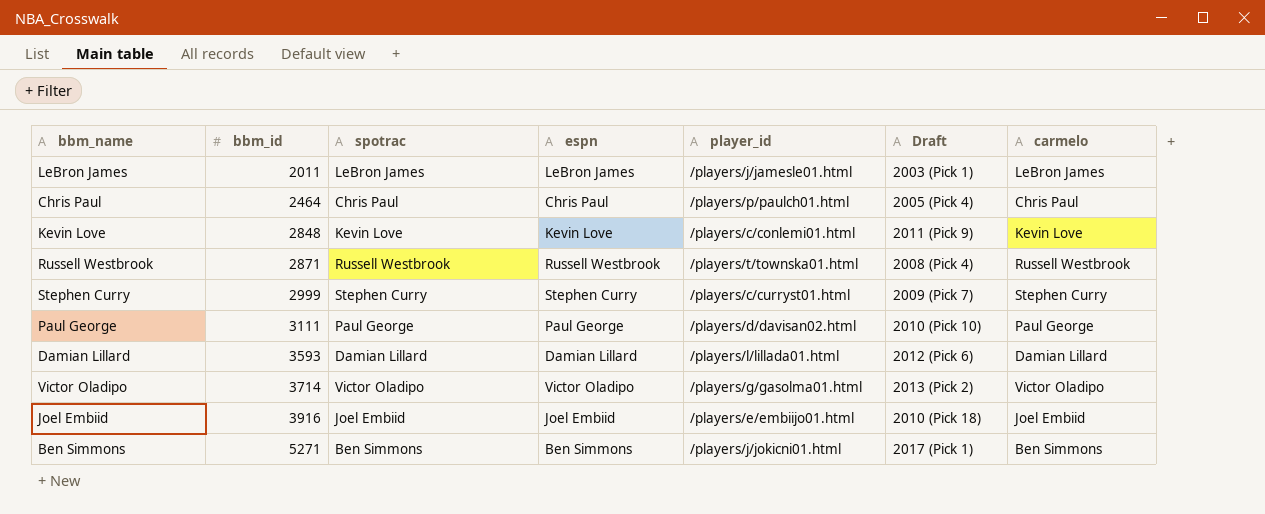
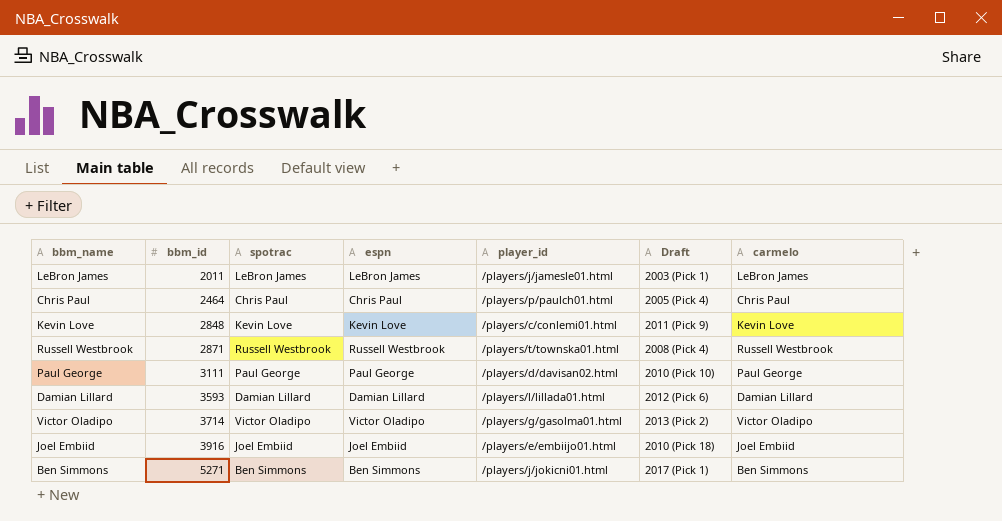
row Stephen Curry: 2999 | Stephen Curry | Stephen Curry | /players/c/curryst01.html | 2009 (Pick 7) | Stephen Curry -> none

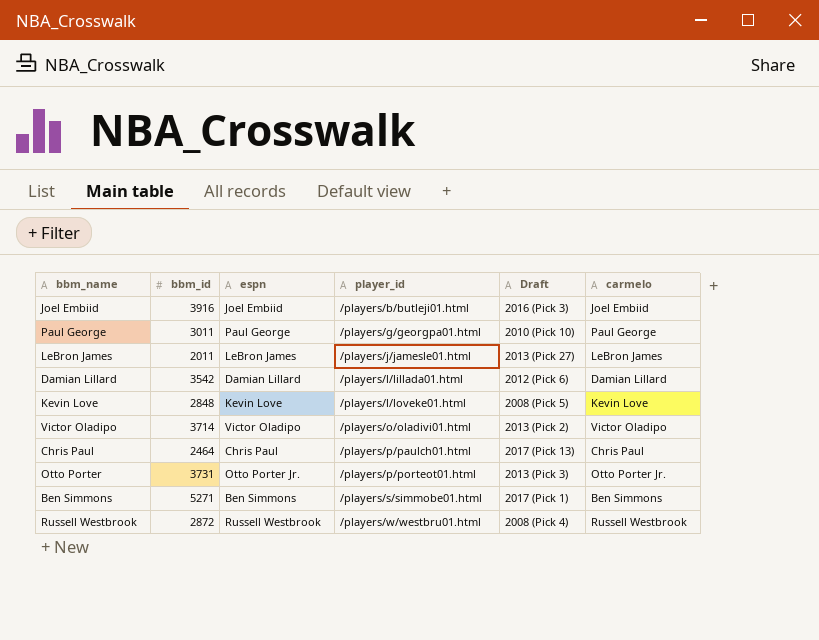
row order: bbm_id ascending -> player_id ascending
column spotrac | position: 3 -> none
Joel Embiid | player_id: /players/e/embiijo01.html -> /players/b/butleji01.html
Joel Embiid | Draft: 2010 (Pick 18) -> 2016 (Pick 3)
Paul George | bbm_id: 3111 -> 3011
Paul George | player_id: /players/d/davisan02.html -> /players/g/georgpa01.html
LeBron James | Draft: 2003 (Pick 1) -> 2013 (Pick 27)
Damian Lillard | bbm_id: 3593 -> 3542
Kevin Love | player_id: /players/c/conlemi01.html -> /players/l/loveke01.html
Kevin Love | Draft: 2011 (Pick 9) -> 2008 (Pick 5)
Victor Oladipo | player_id: /players/g/gasolma01.html -> /players/o/oladivi01.html
Chris Paul | Draft: 2005 (Pick 4) -> 2017 (Pick 13)
row Otto Porter: none -> 3731 | Otto Porter Jr. | /players/p/porteot01.html | 2013 (Pick 3) | Otto Porter Jr.
Ben Simmons | player_id: /players/j/jokicni01.html -> /players/s/simmobe01.html
Russell Westbrook | bbm_id: 2871 -> 2872
Russell Westbrook | player_id: /players/t/townska01.html -> /players/w/westbru01.html

